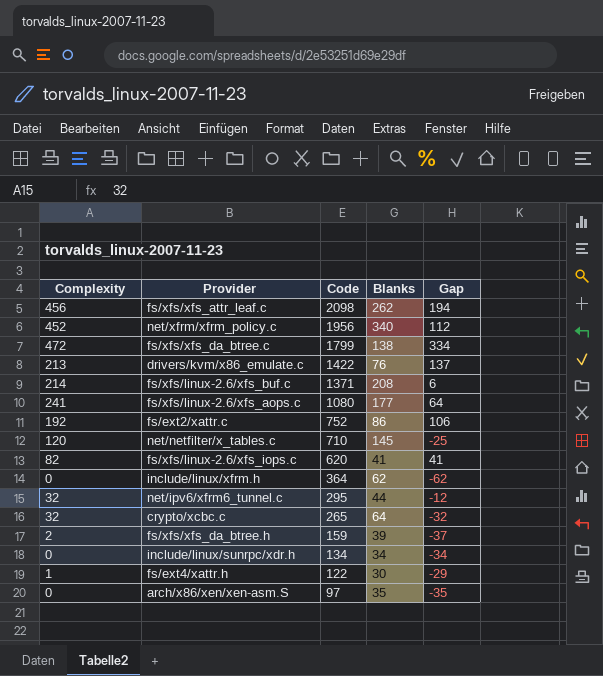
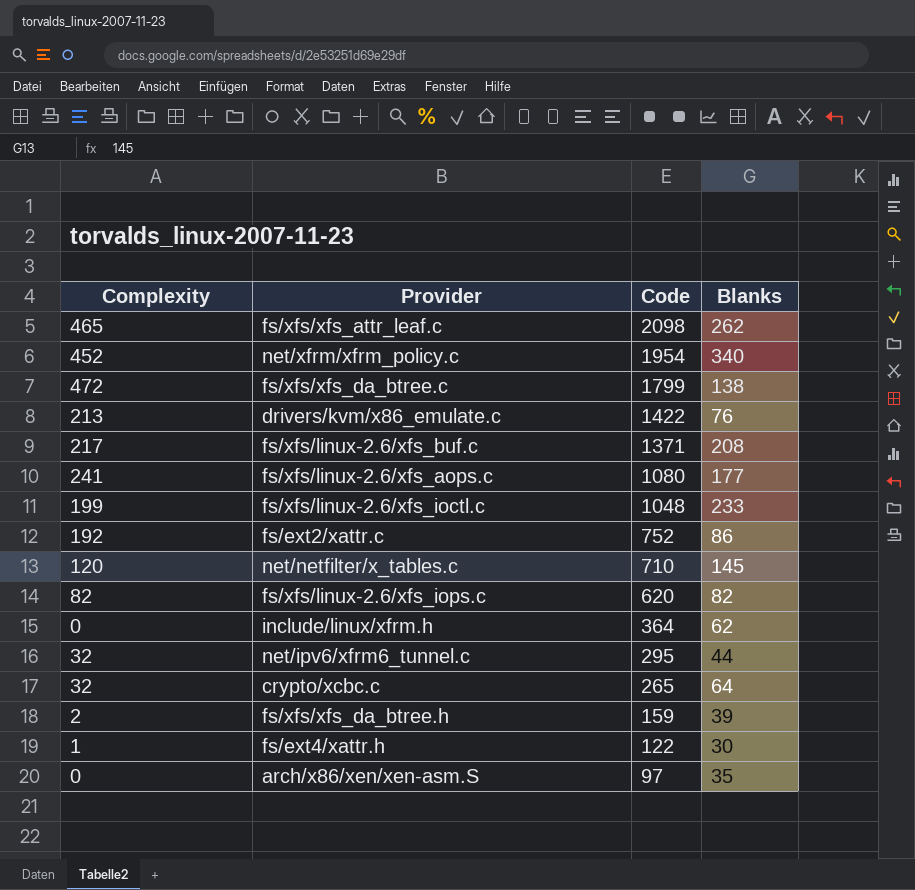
column Gap | formula: [Complexity] - [Blanks] -> none
row include/linux/sunrpc/xdr.h: 0 | 134 | 34 | -34 -> none
fs/xfs/xfs_attr_leaf.c | Complexity: 456 -> 465
net/xfrm/xfrm_policy.c | Code: 1956 -> 1954
fs/xfs/linux-2.6/xfs_buf.c | Complexity: 214 -> 217
row fs/xfs/linux-2.6/xfs_ioctl.c: none -> 199 | 1048 | 233
fs/xfs/linux-2.6/xfs_iops.c | Blanks: 41 -> 82

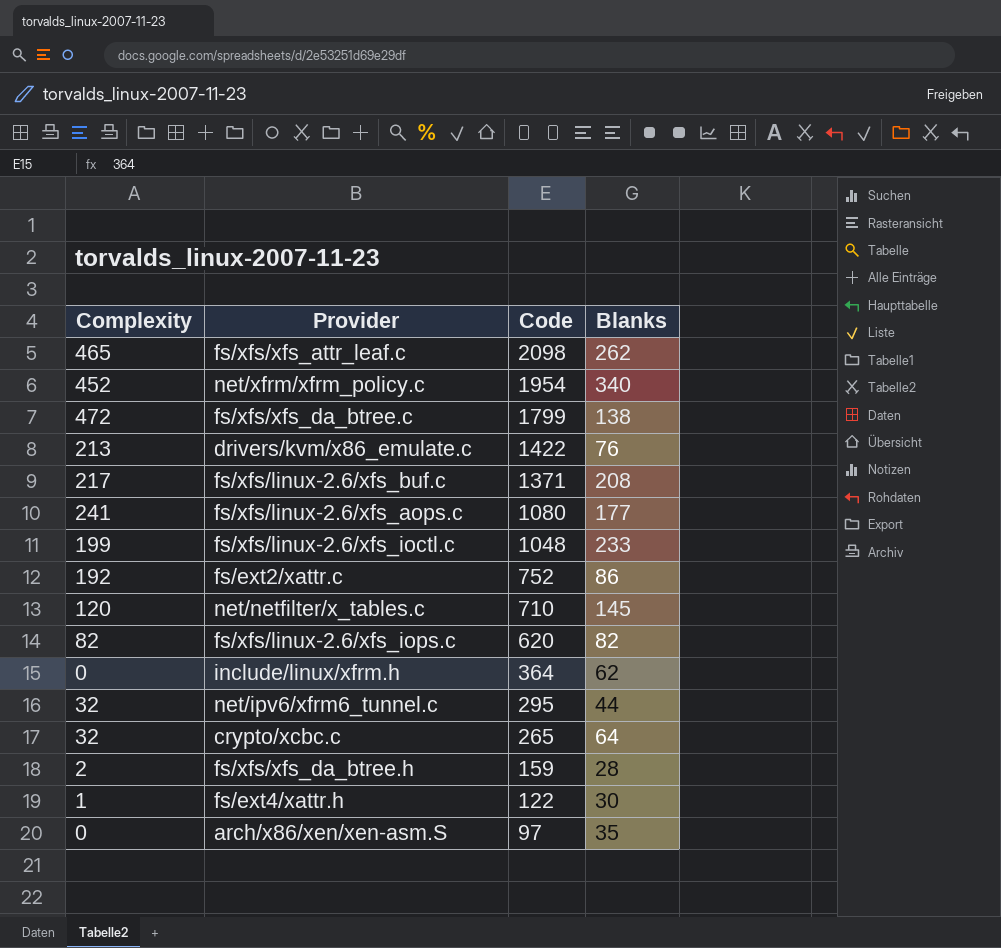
fs/xfs/xfs_da_btree.h | Blanks: 39 -> 28

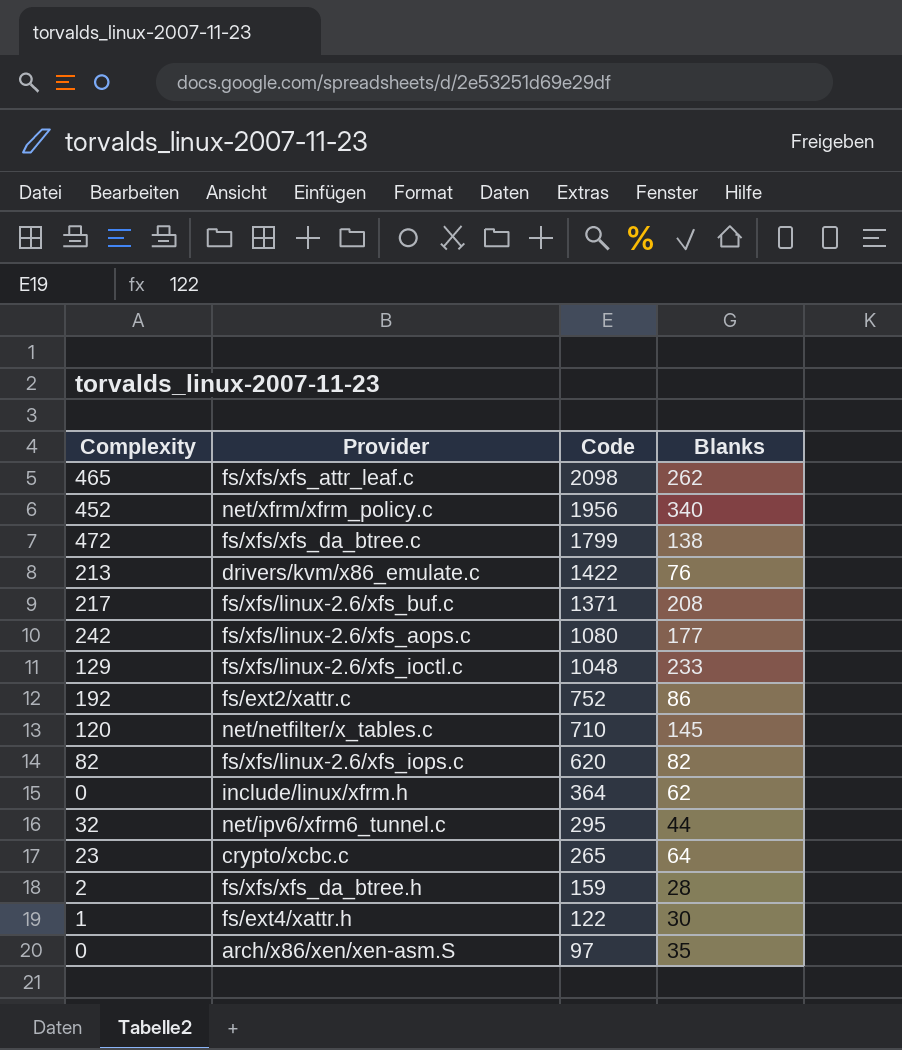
net/xfrm/xfrm_policy.c | Code: 1954 -> 1956
fs/xfs/linux-2.6/xfs_aops.c | Complexity: 241 -> 242
fs/xfs/linux-2.6/xfs_ioctl.c | Complexity: 199 -> 129
crypto/xcbc.c | Complexity: 32 -> 23

